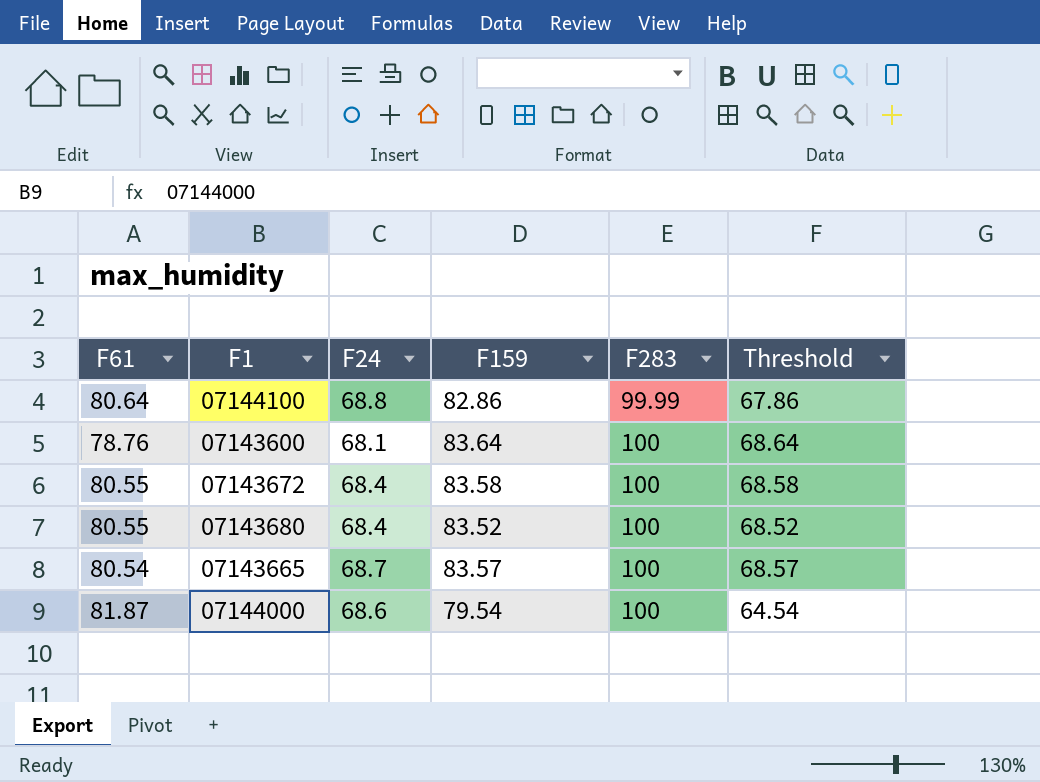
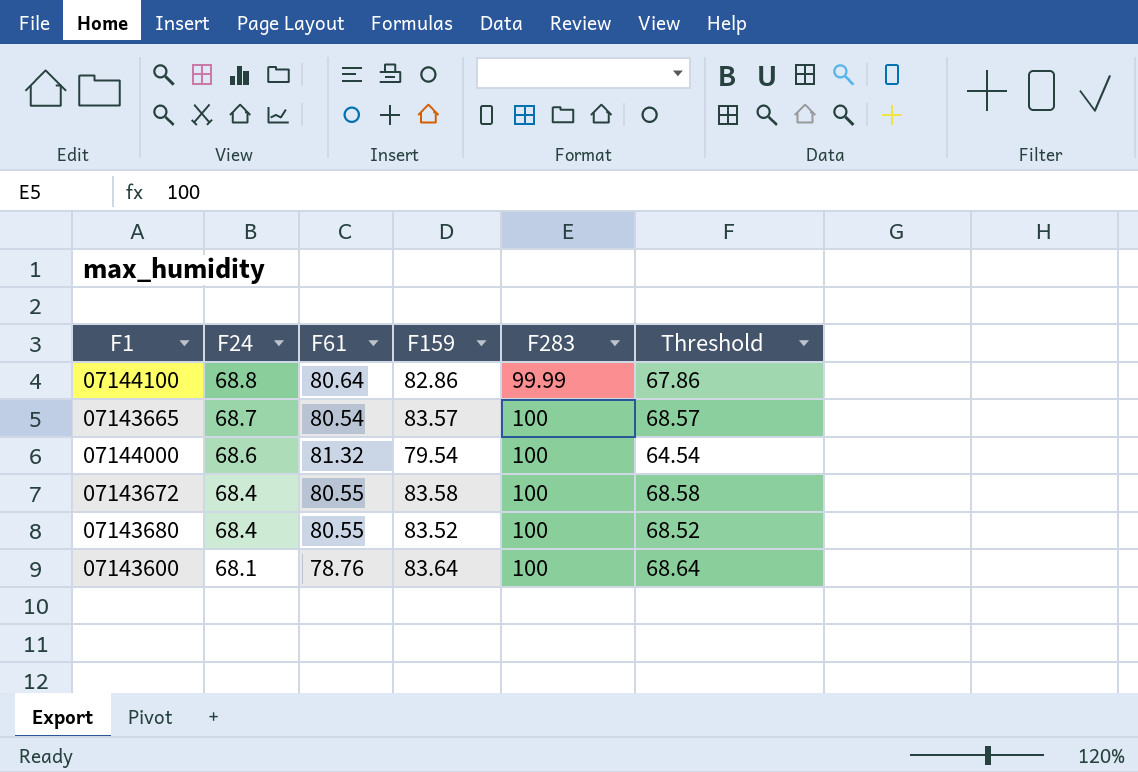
row order: F283 ascending -> F24 descending
column F61 | position: 1 -> 3
07144000 | F61: 81.87 -> 81.32

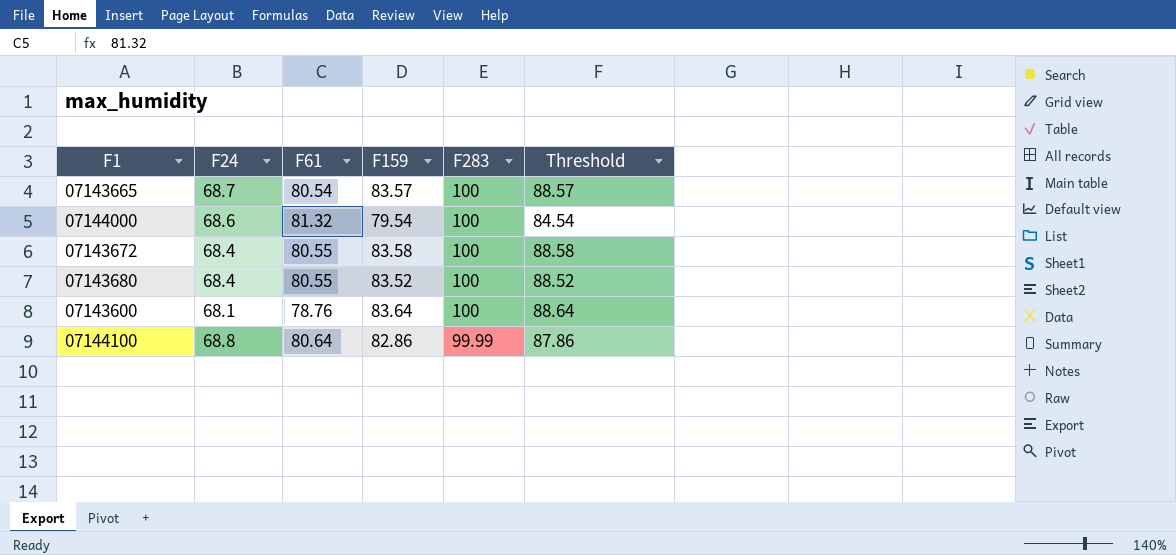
row order: F24 descending -> F283 descending
column Threshold | formula: [F159] - 15 -> [F159] + 5

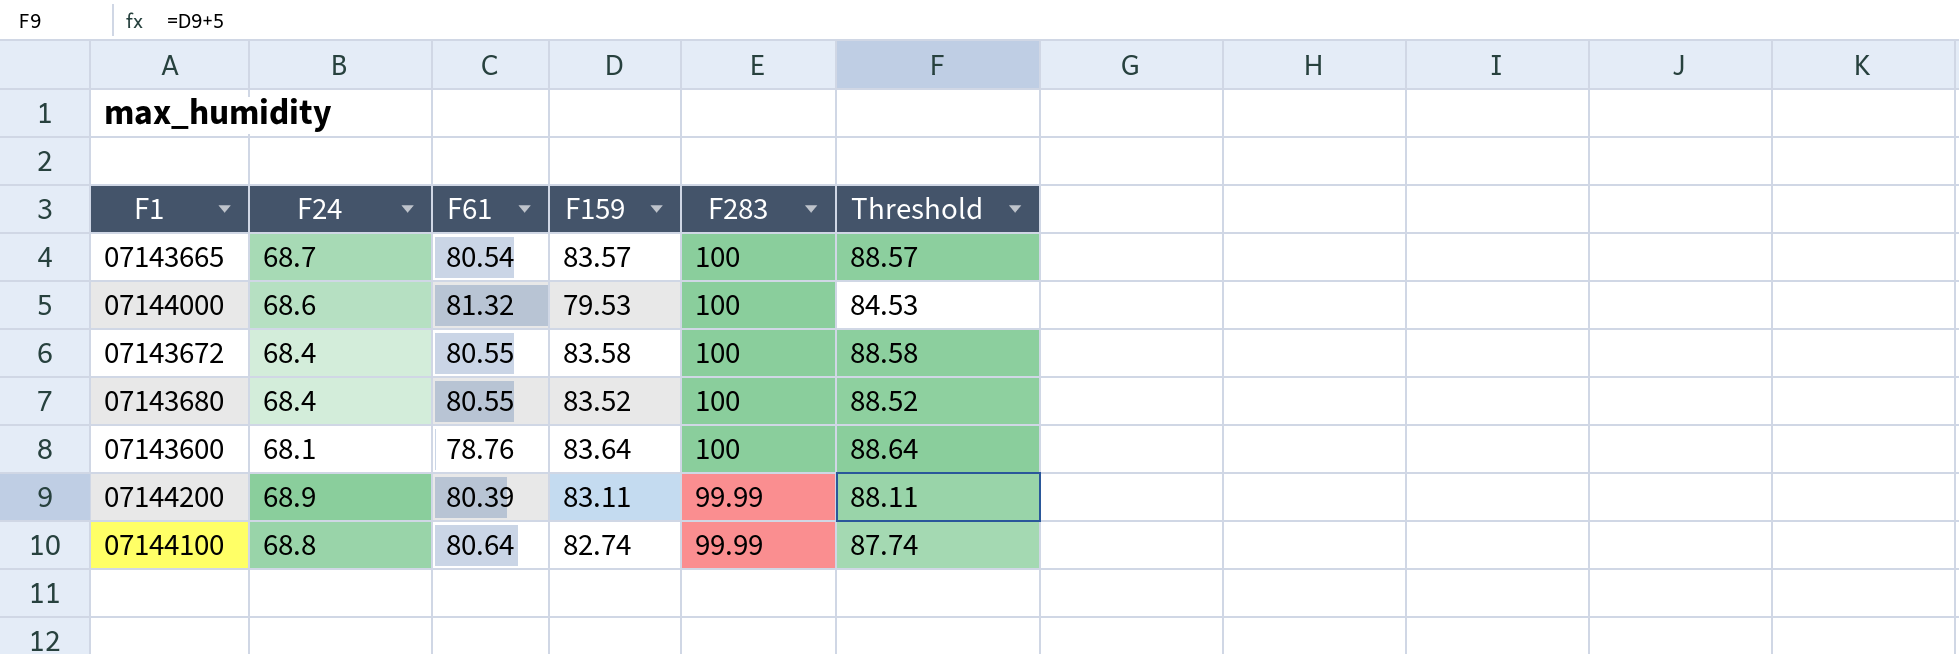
07144000 | F159: 79.54 -> 79.53
07144000 | Threshold: 84.54 -> 84.53
row 07144200: none -> 68.9 | 80.39 | 83.11 | 99.99 | 88.11
07144100 | F159: 82.86 -> 82.74
07144100 | Threshold: 87.86 -> 87.74

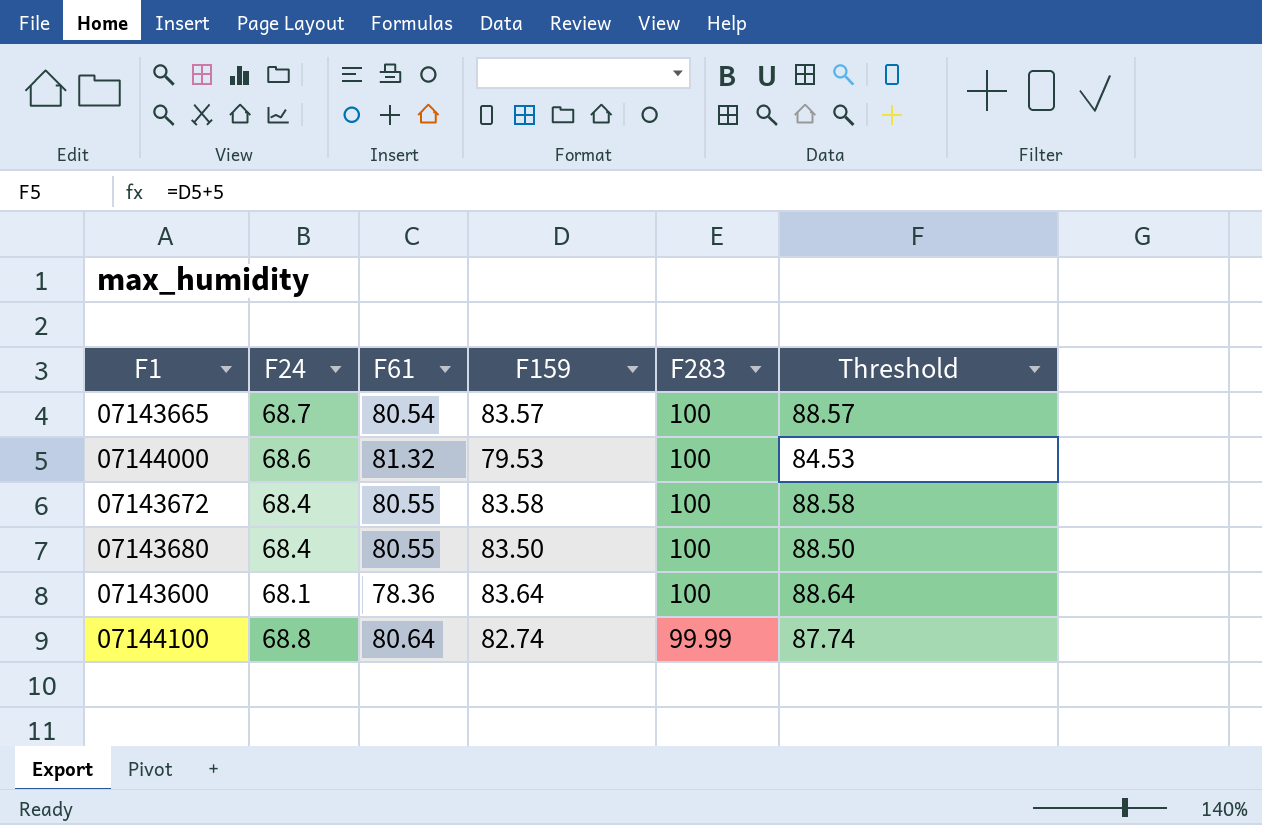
row 07144200: 68.9 | 80.39 | 83.11 | 99.99 | 88.11 -> none
07143680 | F159: 83.52 -> 83.50
07143680 | Threshold: 88.52 -> 88.50
07143600 | F61: 78.76 -> 78.36

